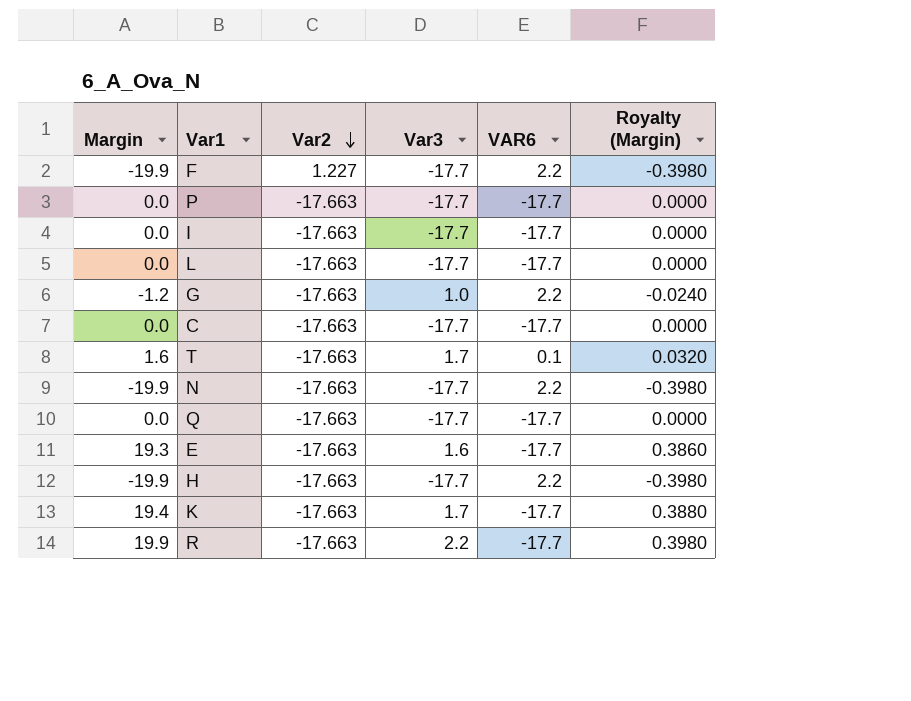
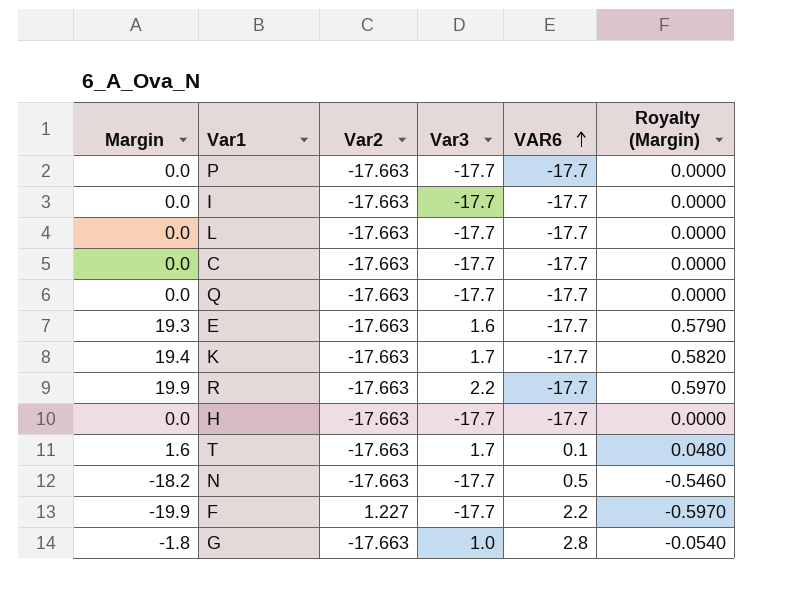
row order: Var2 descending -> VAR6 ascending
column Royalty (Margin) | formula: [Margin] * 0.02 -> [Margin] * 0.03
H | Margin: -19.9 -> 0.0
H | VAR6: 2.2 -> -17.7
N | Margin: -19.9 -> -18.2
N | VAR6: 2.2 -> 0.5
G | Margin: -1.2 -> -1.8
G | VAR6: 2.2 -> 2.8

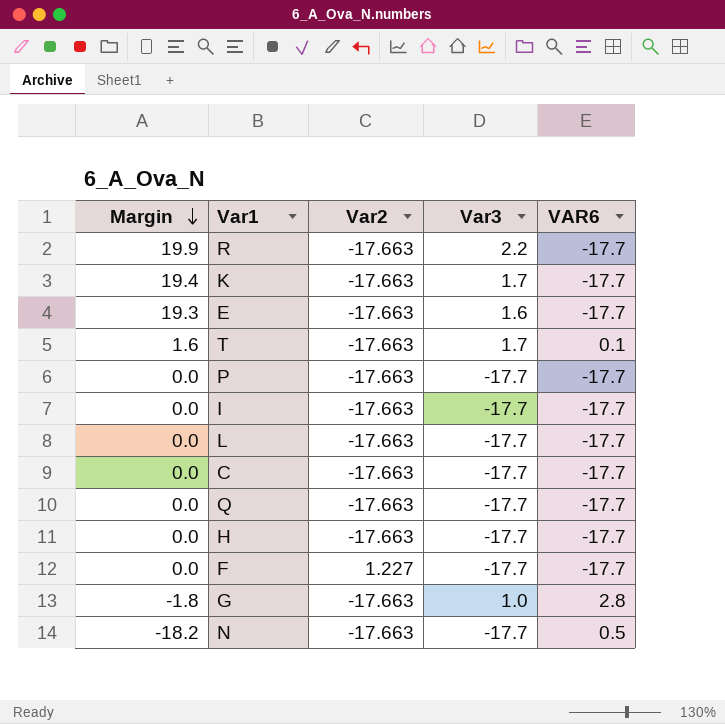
row order: VAR6 ascending -> Margin descending
column Royalty (Margin) | formula: [Margin] * 0.03 -> none
F | Margin: -19.9 -> 0.0
F | VAR6: 2.2 -> -17.7

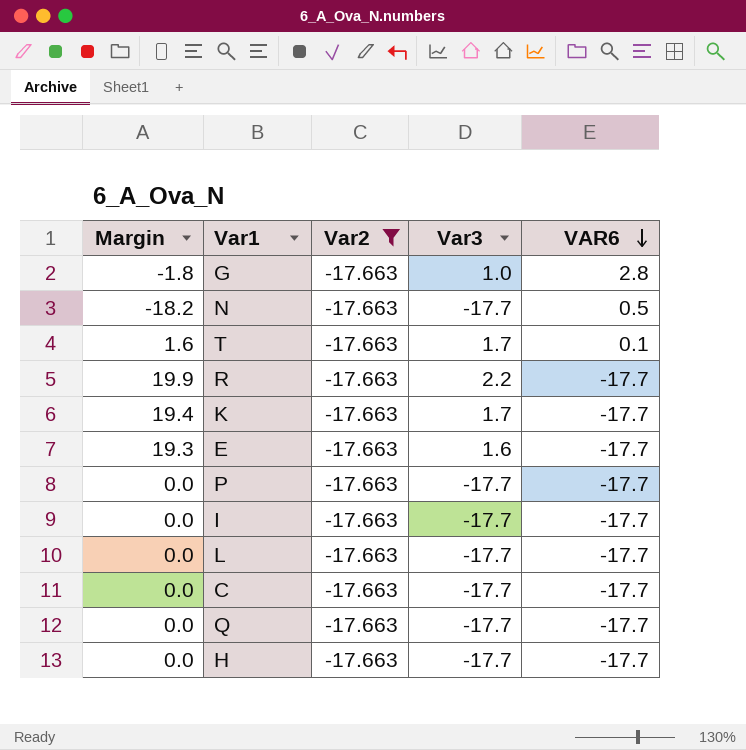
filter: none -> Var2 = -17.663
row order: Margin descending -> VAR6 descending

